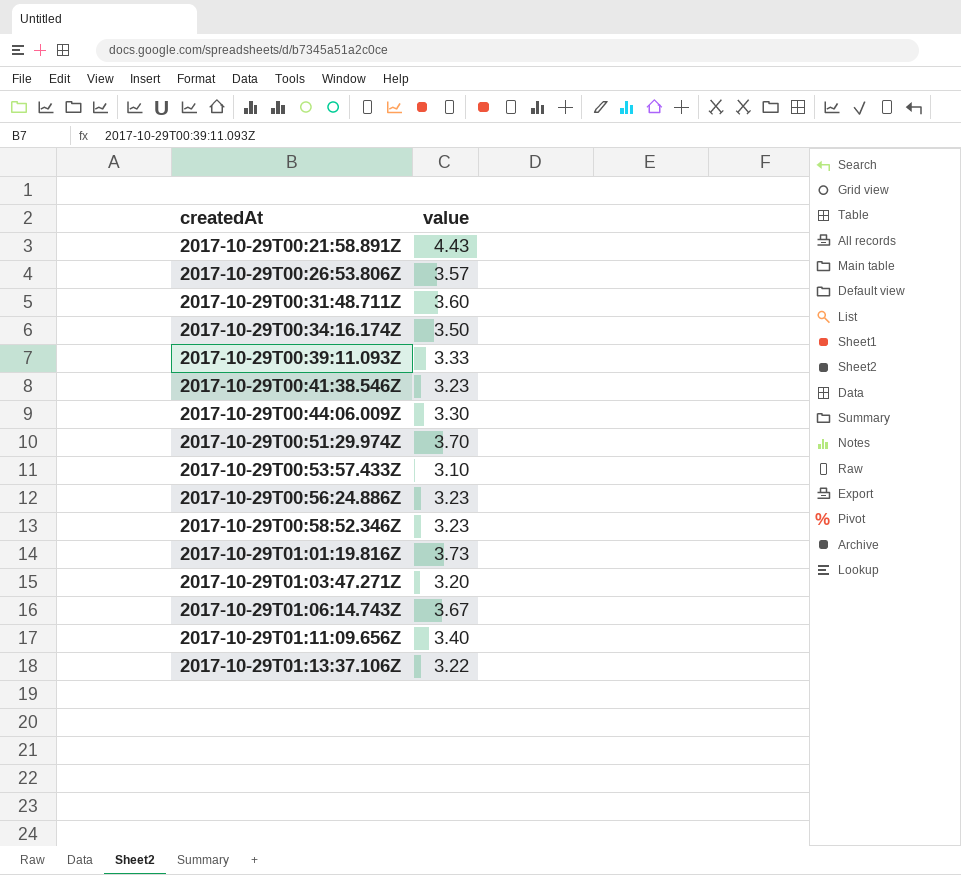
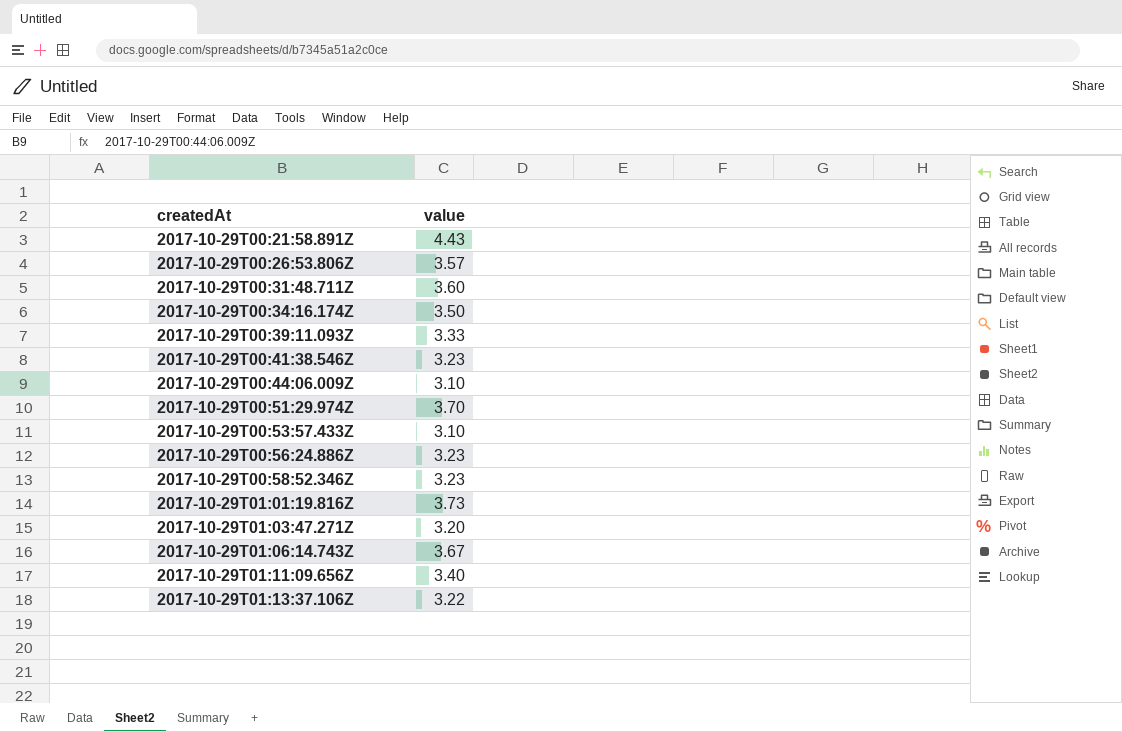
2017-10-29T00:44:06.009Z | value: 3.30 -> 3.10

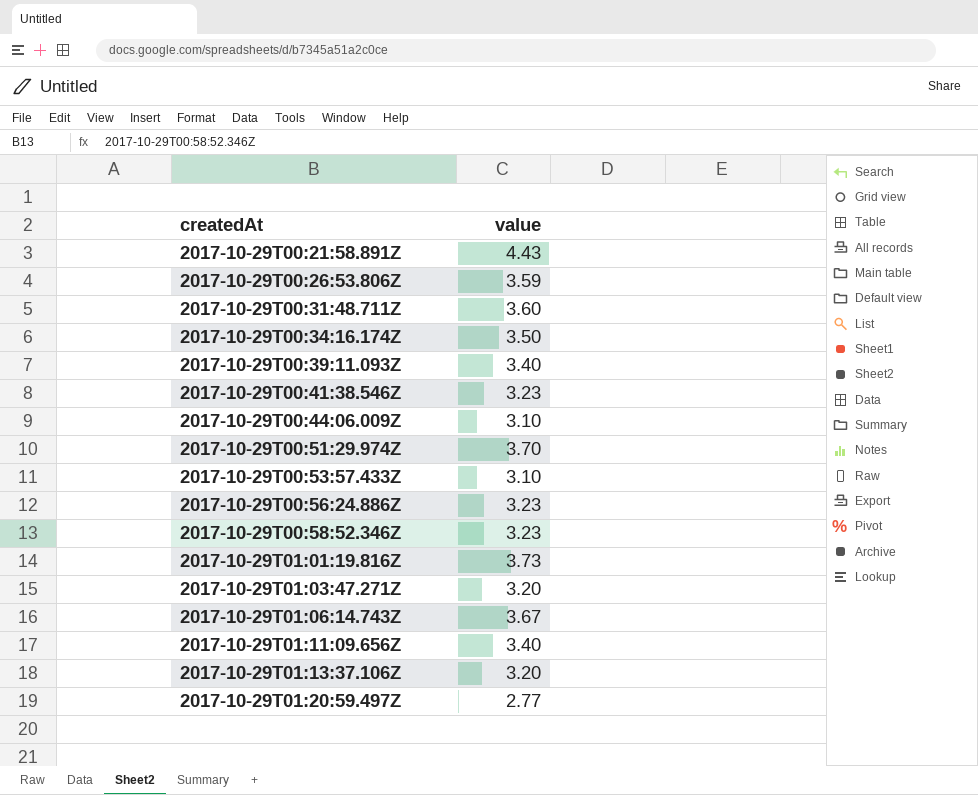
2017-10-29T00:26:53.806Z | value: 3.57 -> 3.59
2017-10-29T00:39:11.093Z | value: 3.33 -> 3.40
2017-10-29T01:13:37.106Z | value: 3.22 -> 3.20
row 2017-10-29T01:20:59.497Z: none -> 2.77

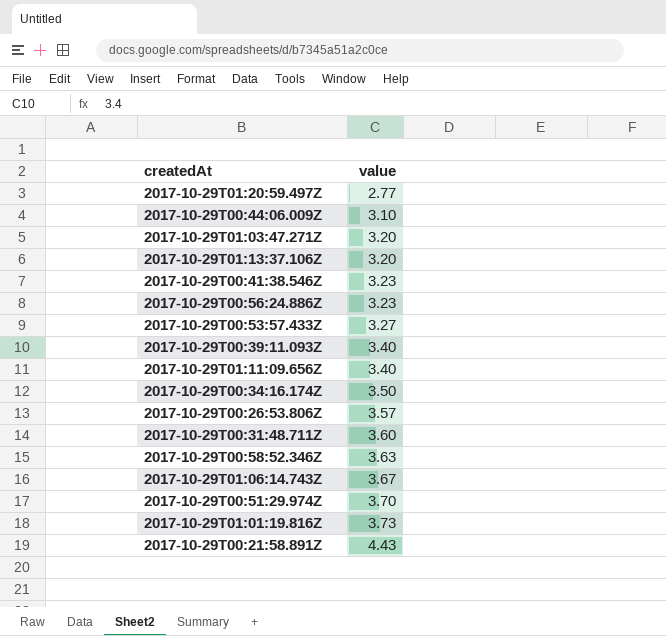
row order: createdAt ascending -> value ascending
2017-10-29T00:53:57.433Z | value: 3.10 -> 3.27
2017-10-29T00:26:53.806Z | value: 3.59 -> 3.57
2017-10-29T00:58:52.346Z | value: 3.23 -> 3.63

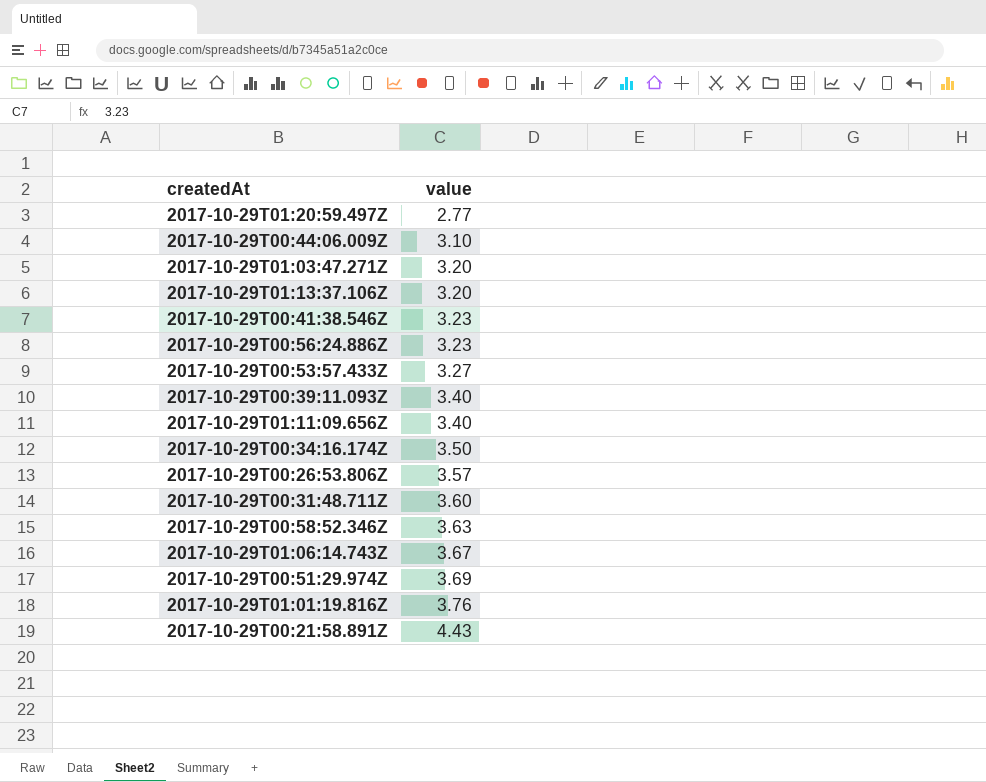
2017-10-29T00:51:29.974Z | value: 3.70 -> 3.69
2017-10-29T01:01:19.816Z | value: 3.73 -> 3.76

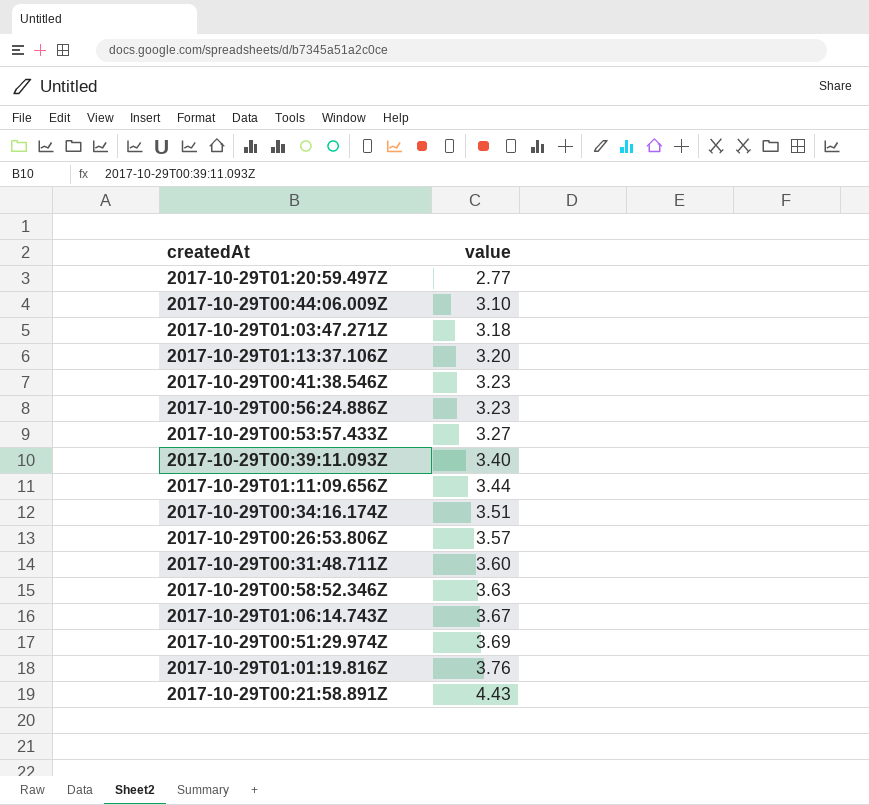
2017-10-29T01:03:47.271Z | value: 3.20 -> 3.18
2017-10-29T01:11:09.656Z | value: 3.40 -> 3.44
2017-10-29T00:34:16.174Z | value: 3.50 -> 3.51

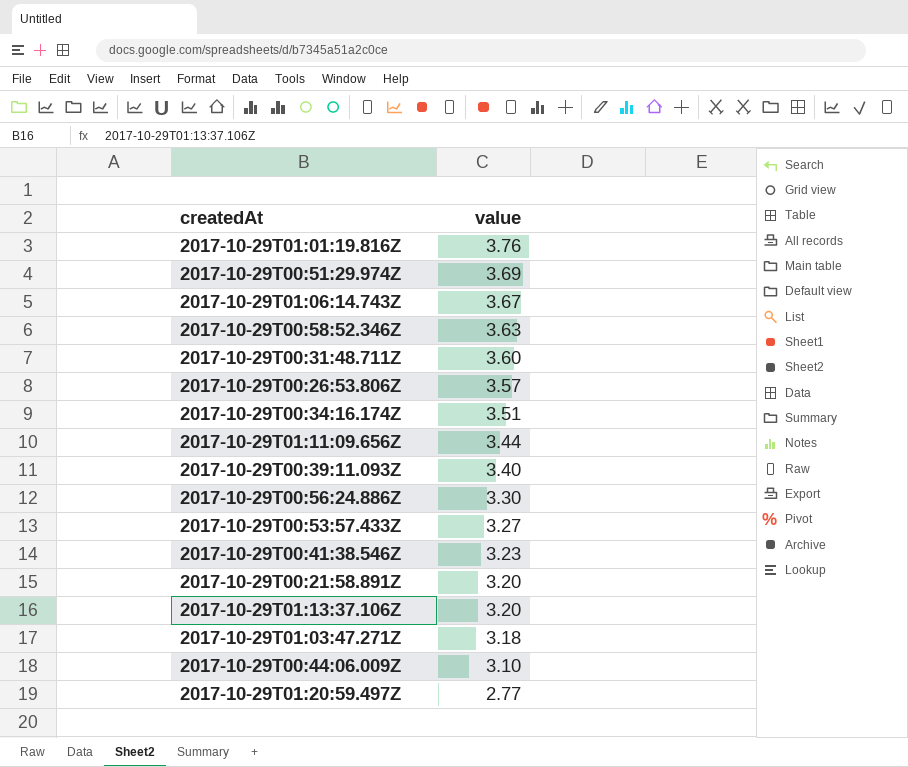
row order: value ascending -> value descending
2017-10-29T00:56:24.886Z | value: 3.23 -> 3.30
2017-10-29T00:21:58.891Z | value: 4.43 -> 3.20

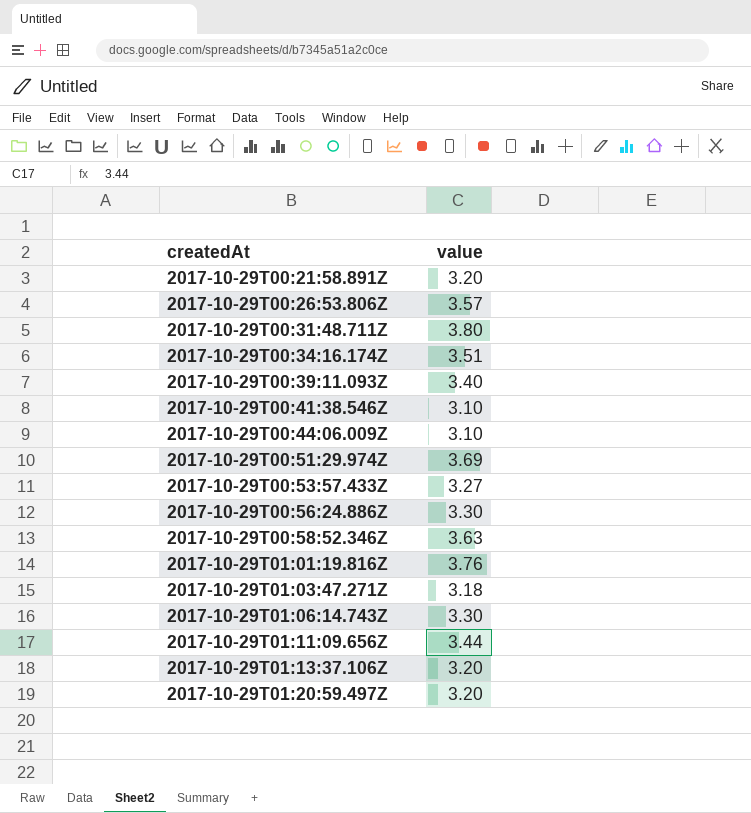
row order: value descending -> createdAt ascending
2017-10-29T00:31:48.711Z | value: 3.60 -> 3.80
2017-10-29T00:41:38.546Z | value: 3.23 -> 3.10
2017-10-29T01:06:14.743Z | value: 3.67 -> 3.30
2017-10-29T01:20:59.497Z | value: 2.77 -> 3.20

